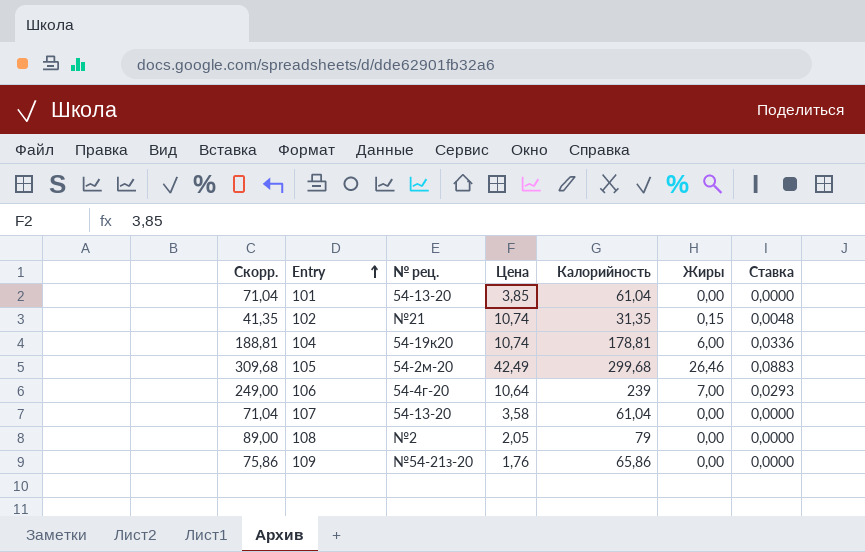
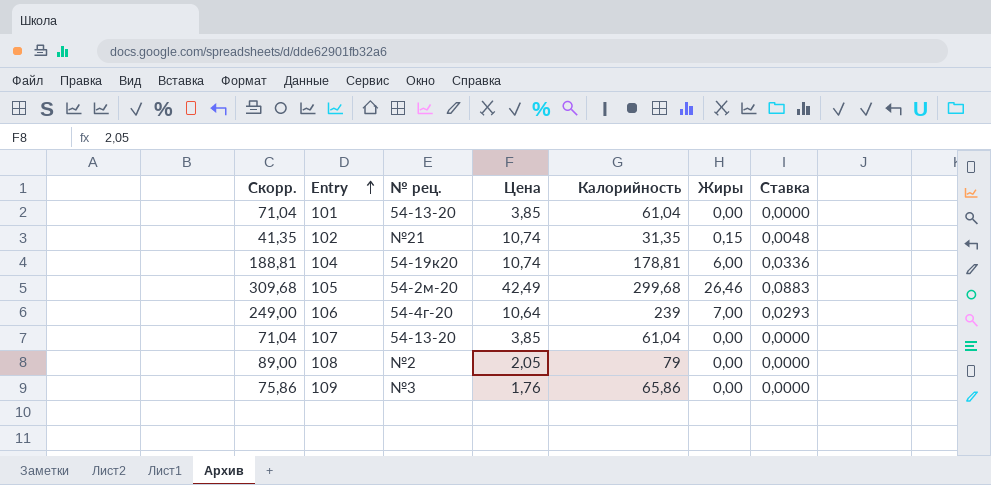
107 | Цена: 3,58 -> 3,85
109 | № рец.: №54-21з-20 -> №3

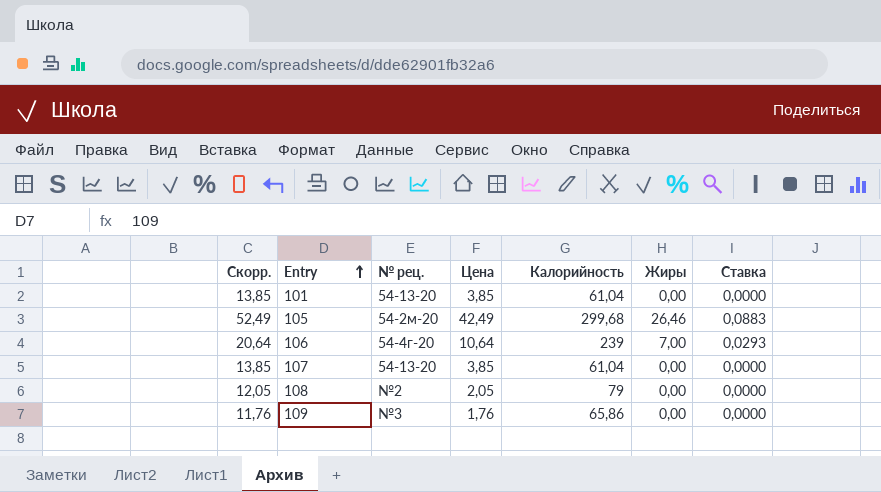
column Скорр. | formula: [Калорийность] + 10 -> [Цена] + 10
row 102: 41,35 | №21 | 10,74 | 31,35 | 0,15 | 0,0048 -> none
row 104: 188,81 | 54-19к20 | 10,74 | 178,81 | 6,00 | 0,0336 -> none

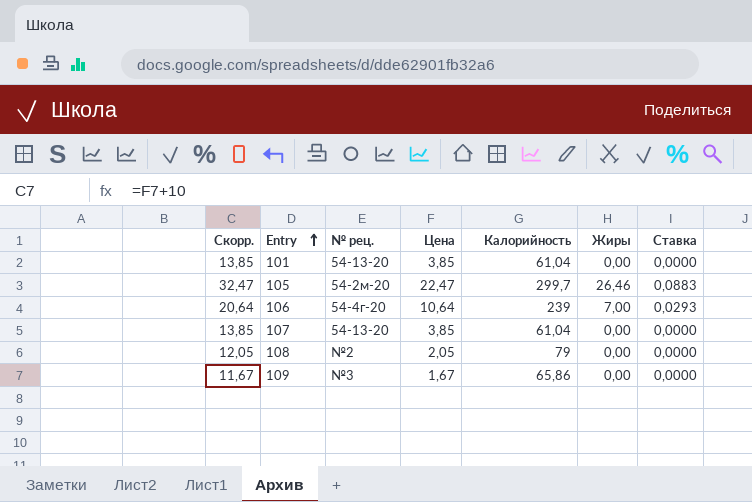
105 | Скорр.: 52,49 -> 32,47
105 | Цена: 42,49 -> 22,47
105 | Калорийность: 299,68 -> 299,7
109 | Скорр.: 11,76 -> 11,67
109 | Цена: 1,76 -> 1,67

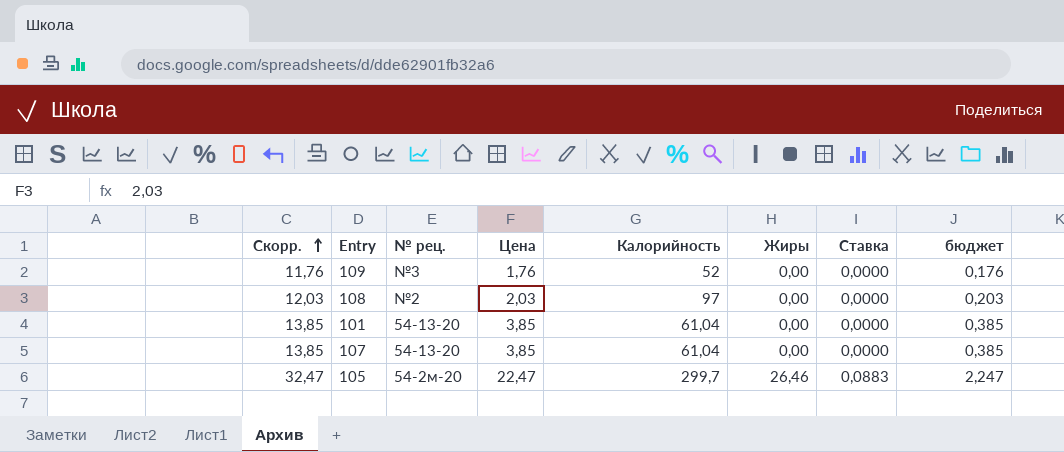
row order: Entry ascending -> Скорр. ascending
column бюджет | formula: none -> [Цена] * 0,1
row 106: 20,64 | 54-4г-20 | 10,64 | 239 | 7,00 | 0,0293 -> none
109 | Скорр.: 11,67 -> 11,76
109 | Цена: 1,67 -> 1,76
109 | Калорийность: 65,86 -> 52
108 | Скорр.: 12,05 -> 12,03
108 | Цена: 2,05 -> 2,03
108 | Калорийность: 79 -> 97

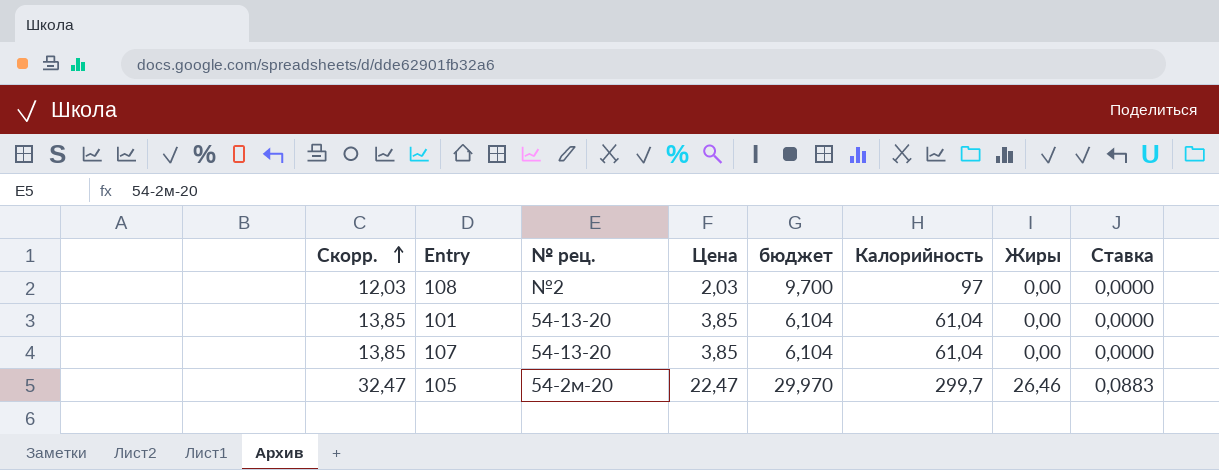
column бюджет | formula: [Цена] * 0,1 -> [Калорийность] * 0,1
column бюджет | position: 8 -> 5
row 109: 11,76 | №3 | 1,76 | 52 | 0,00 | 0,0000 | 0,176 -> none

